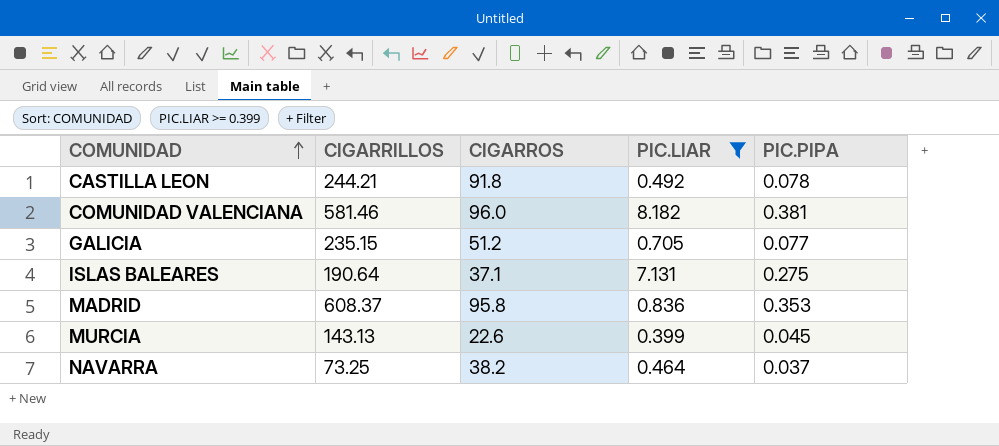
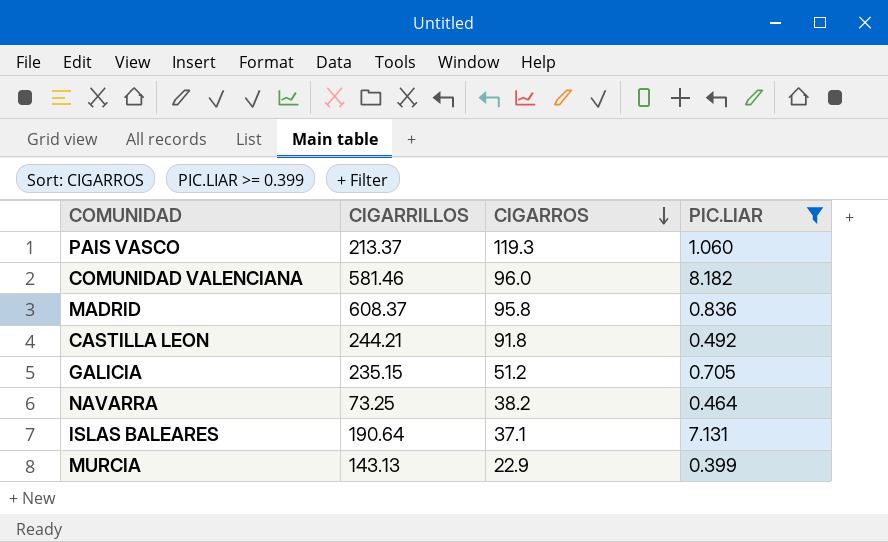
row order: COMUNIDAD ascending -> CIGARROS descending
column PIC.PIPA | position: 5 -> none
row PAIS VASCO: none -> 213.37 | 119.3 | 1.060
MURCIA | CIGARROS: 22.6 -> 22.9

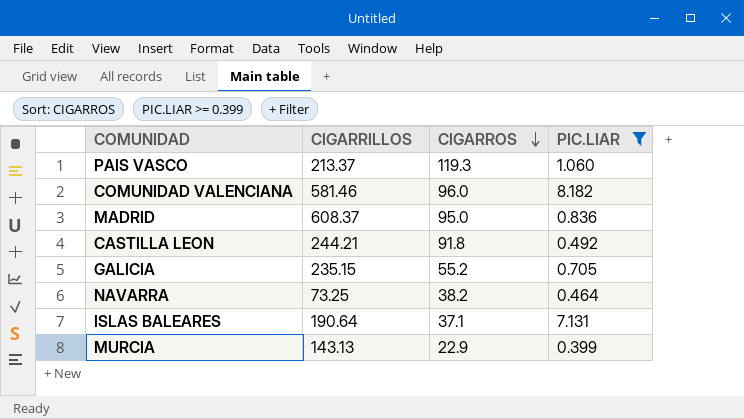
MADRID | CIGARROS: 95.8 -> 95.0
GALICIA | CIGARROS: 51.2 -> 55.2

